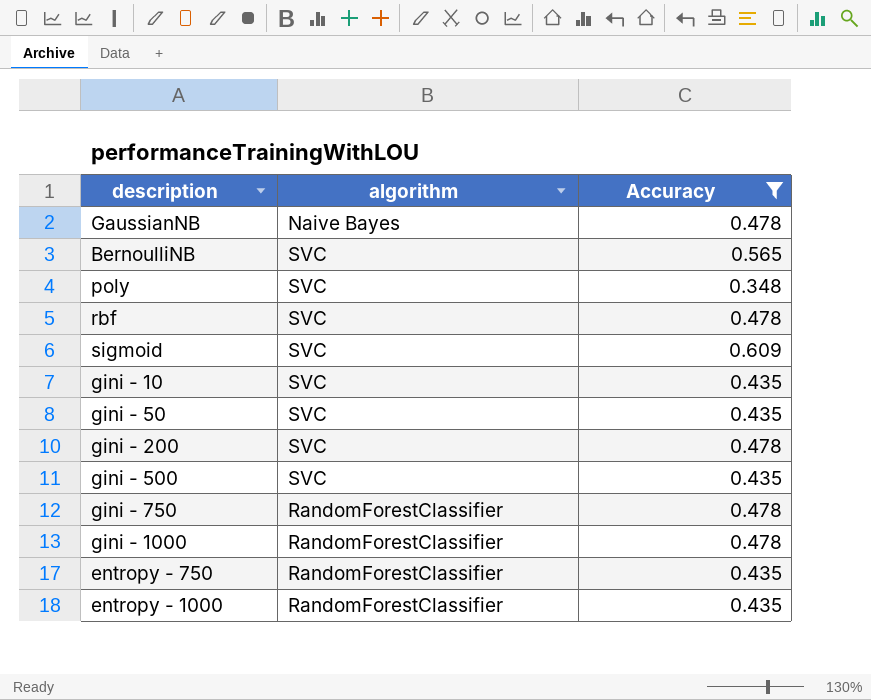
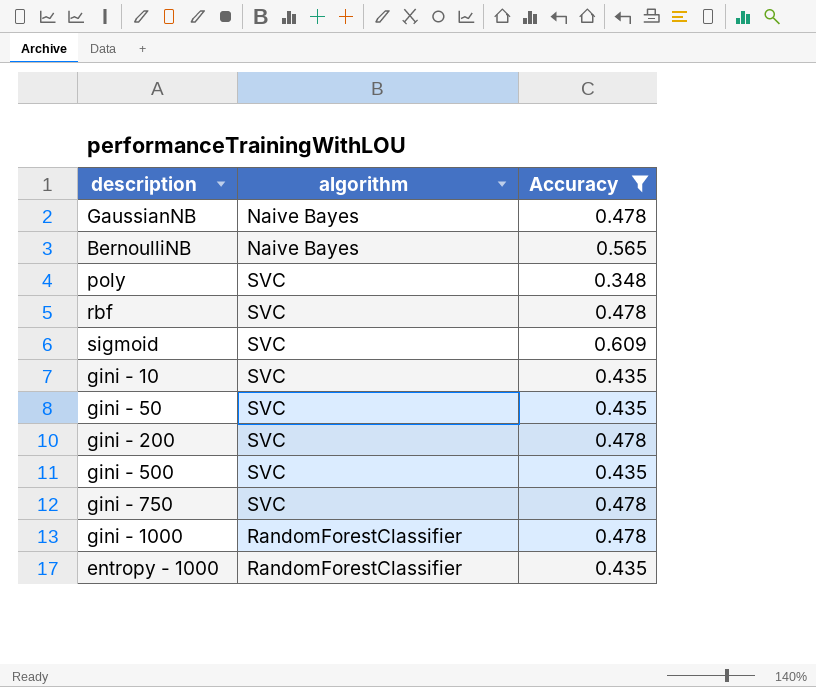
row entropy - 750: RandomForestClassifier | 0.435 -> none
BernoulliNB | algorithm: SVC -> Naive Bayes
gini - 750 | algorithm: RandomForestClassifier -> SVC

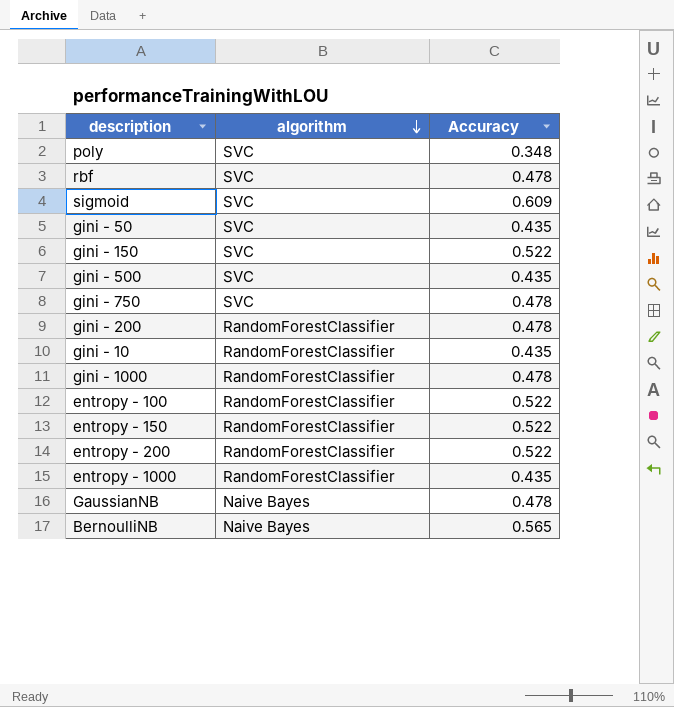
filter: Accuracy != 0.522 -> none
row order: none -> algorithm descending
gini - 200 | algorithm: SVC -> RandomForestClassifier
gini - 10 | algorithm: SVC -> RandomForestClassifier

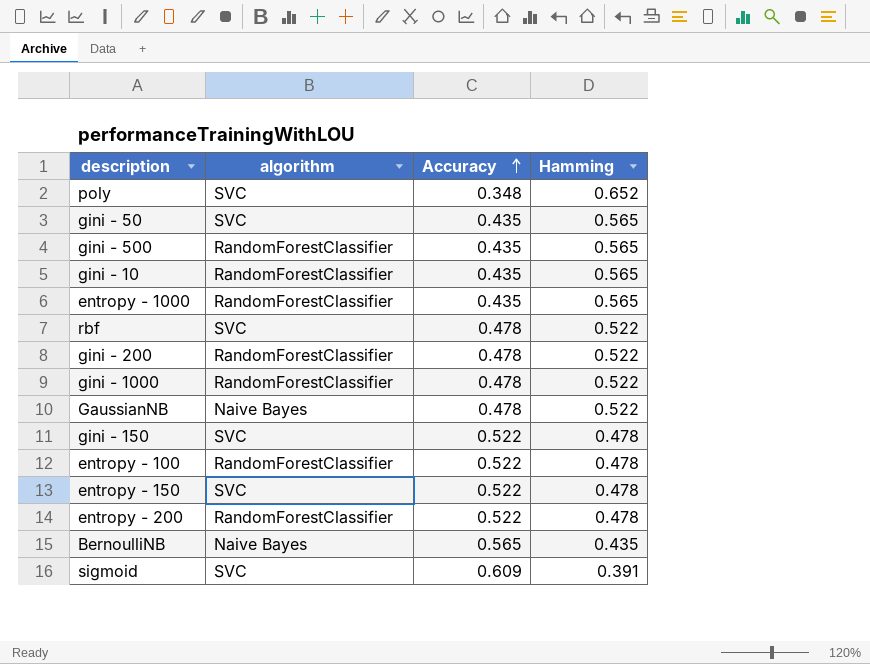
row order: algorithm descending -> Accuracy ascending
column Hamming | position: none -> 4
row gini - 750: SVC | 0.478 -> none
gini - 500 | algorithm: SVC -> RandomForestClassifier
entropy - 150 | algorithm: RandomForestClassifier -> SVC

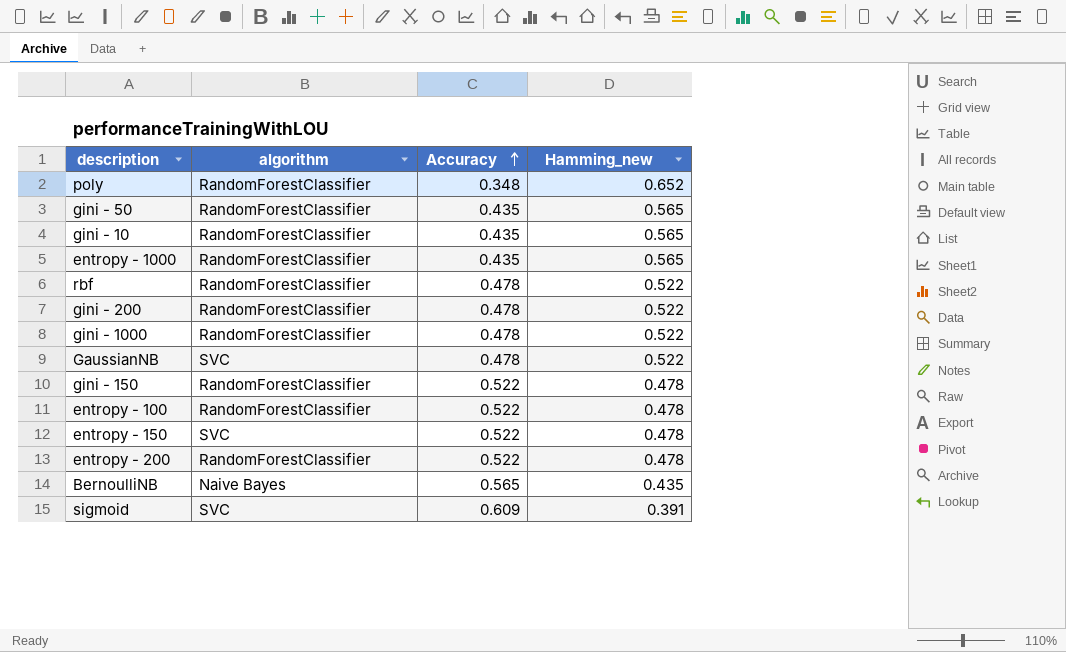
column name: Hamming -> Hamming_new
row gini - 500: RandomForestClassifier | 0.435 | 0.565 -> none
poly | algorithm: SVC -> RandomForestClassifier
gini - 50 | algorithm: SVC -> RandomForestClassifier
rbf | algorithm: SVC -> RandomForestClassifier
GaussianNB | algorithm: Naive Bayes -> SVC
gini - 150 | algorithm: SVC -> RandomForestClassifier

